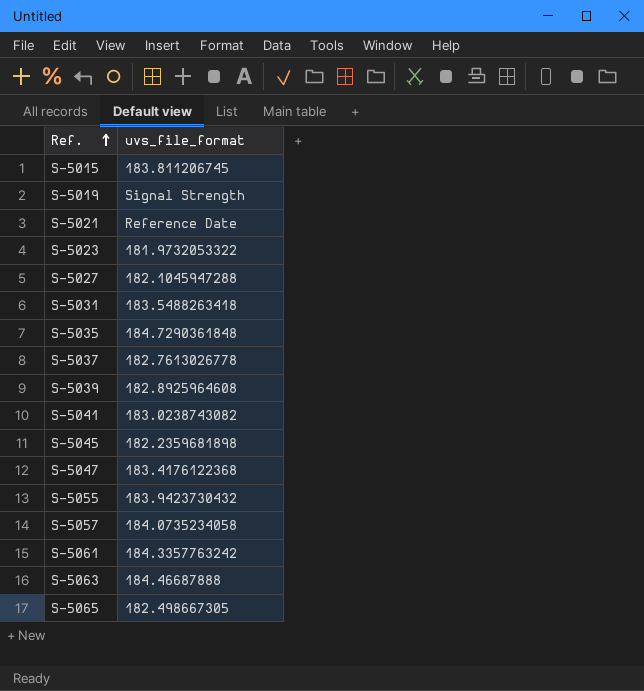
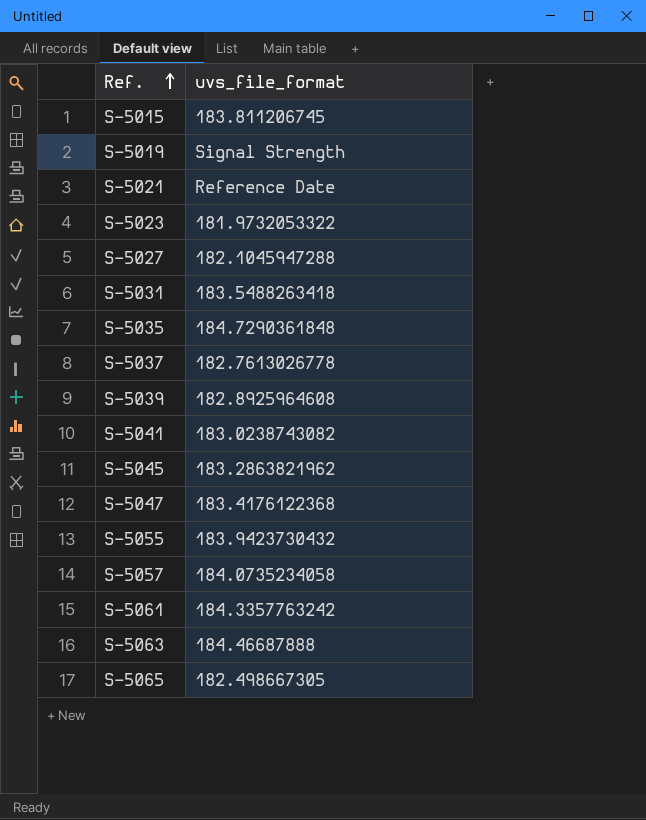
S-5045 | uvs_file_format: 182.2359681898 -> 183.2863821962

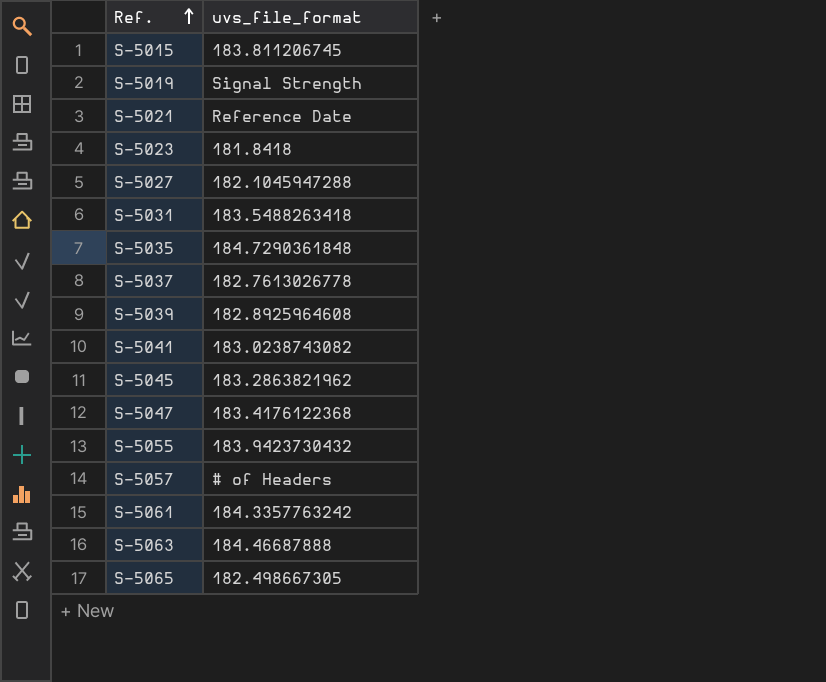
S-5023 | uvs_file_format: 181.9732053322 -> 181.8418
S-5057 | uvs_file_format: 184.0735234058 -> # of Headers

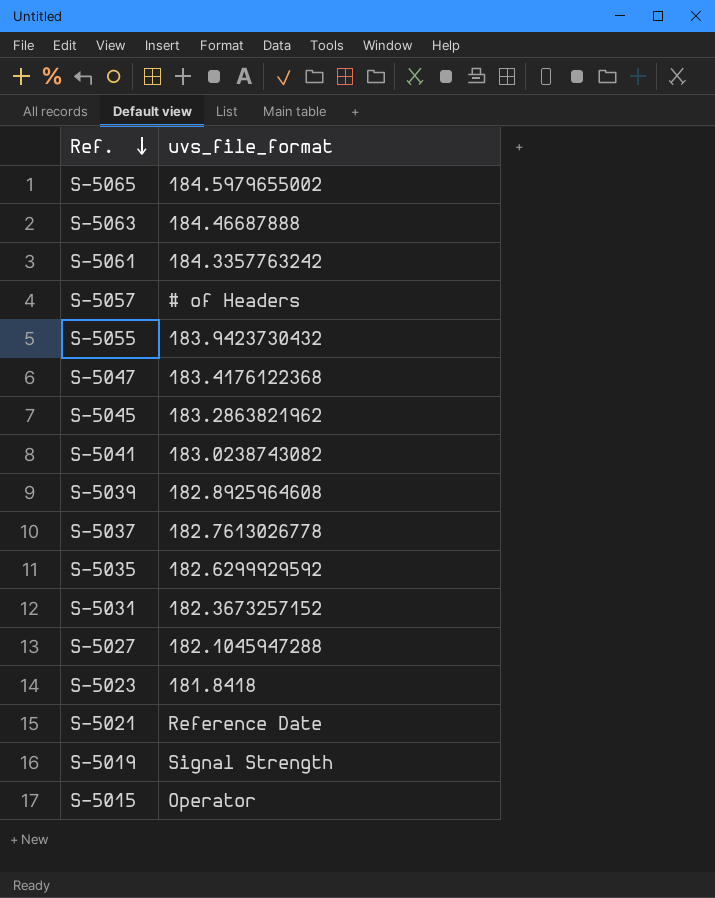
row order: Ref. ascending -> Ref. descending
S-5065 | uvs_file_format: 182.498667305 -> 184.5979655002
S-5035 | uvs_file_format: 184.7290361848 -> 182.6299929592
S-5031 | uvs_file_format: 183.5488263418 -> 182.3673257152
S-5015 | uvs_file_format: 183.811206745 -> Operator

